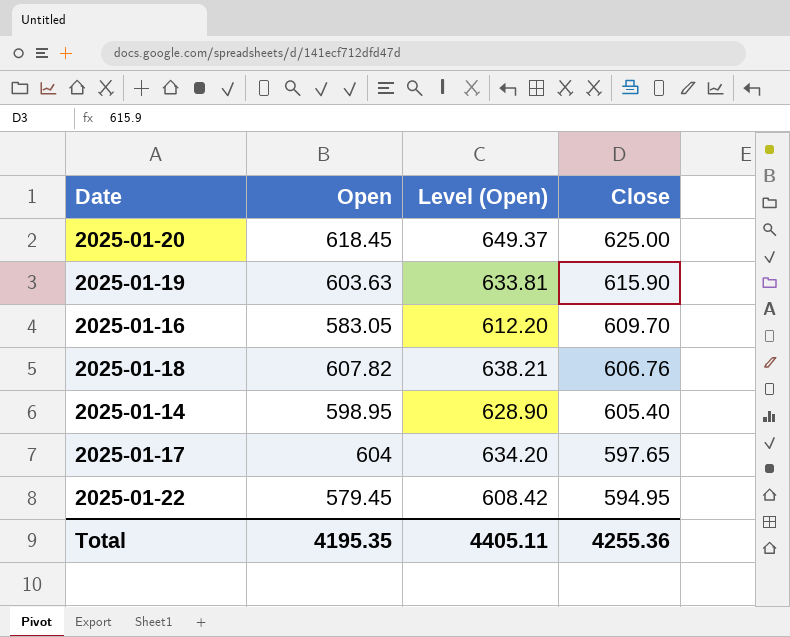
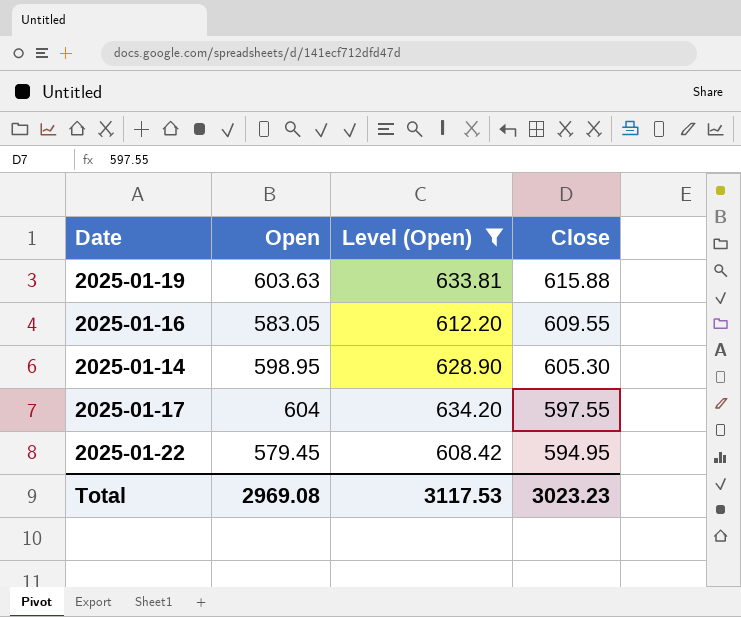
filter: none -> Level (Open) <= 634.20
2025-01-19 | Close: 615.90 -> 615.88
2025-01-16 | Close: 609.70 -> 609.55
2025-01-14 | Close: 605.40 -> 605.30
2025-01-17 | Close: 597.65 -> 597.55
Total | Open: 4195.35 -> 2969.08
Total | Level (Open): 4405.11 -> 3117.53
Total | Close: 4255.36 -> 3023.23

